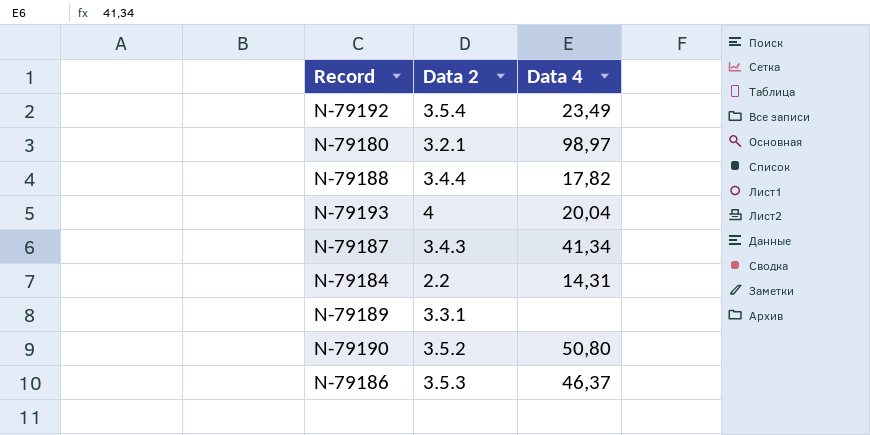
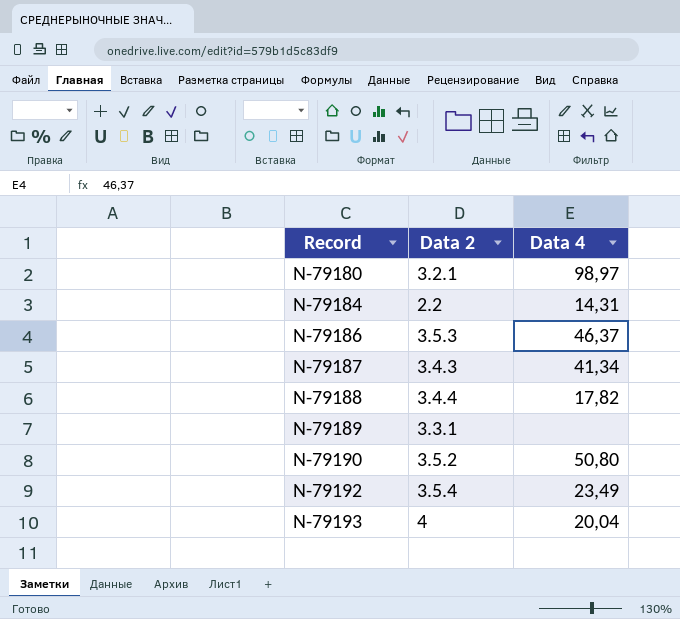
row order: none -> Record ascending

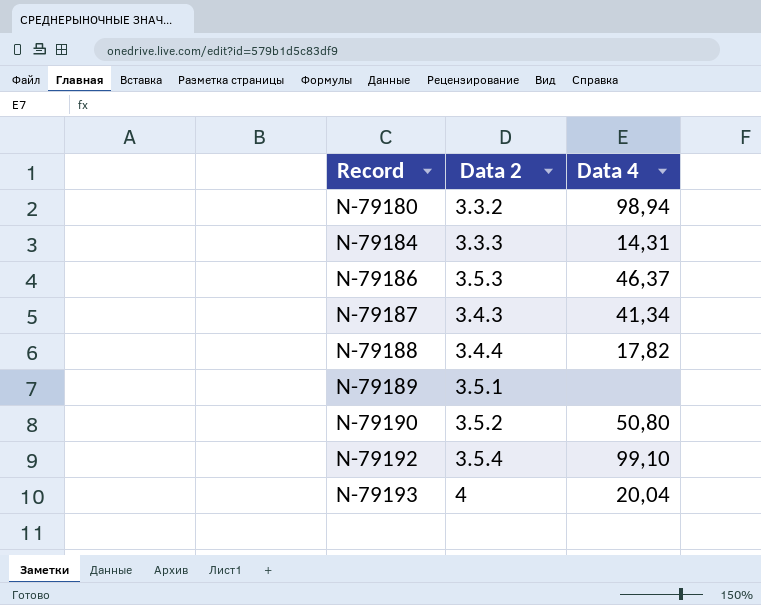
N-79180 | Data 2: 3.2.1 -> 3.3.2
N-79180 | Data 4: 98,97 -> 98,94
N-79184 | Data 2: 2.2 -> 3.3.3
N-79189 | Data 2: 3.3.1 -> 3.5.1
N-79192 | Data 4: 23,49 -> 99,10

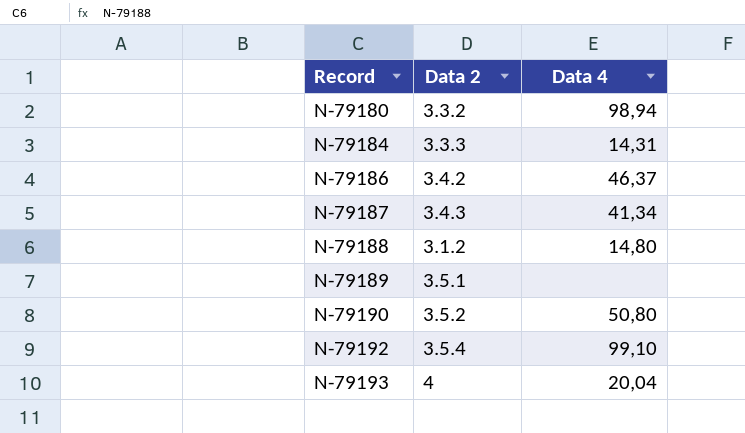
N-79186 | Data 2: 3.5.3 -> 3.4.2
N-79188 | Data 2: 3.4.4 -> 3.1.2
N-79188 | Data 4: 17,82 -> 14,80

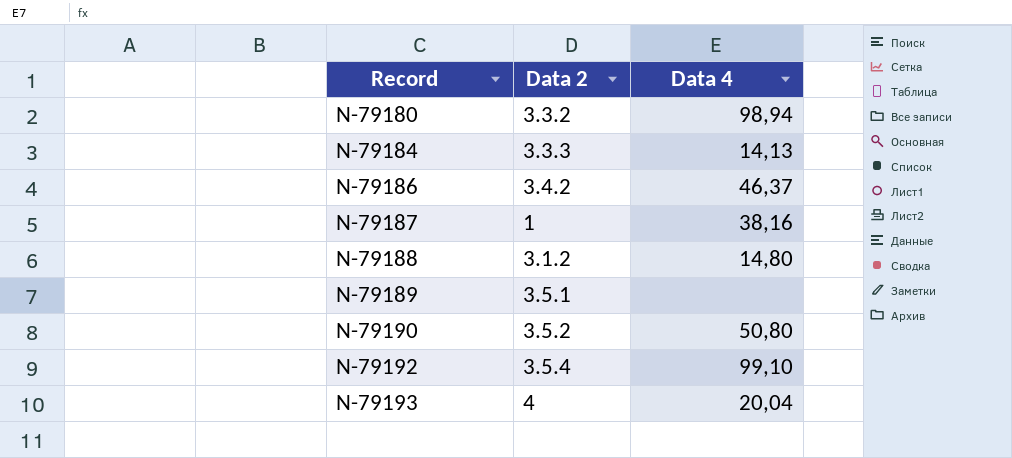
N-79184 | Data 4: 14,31 -> 14,13
N-79187 | Data 2: 3.4.3 -> 1
N-79187 | Data 4: 41,34 -> 38,16

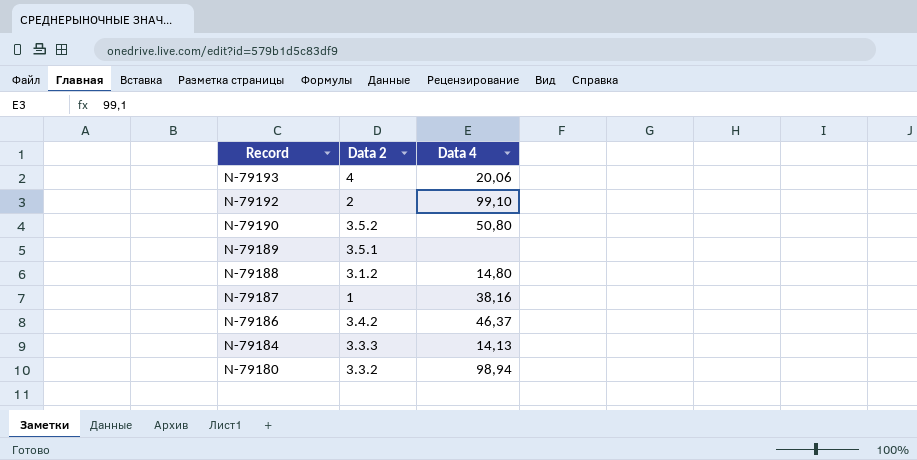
row order: Record ascending -> Record descending
N-79193 | Data 4: 20,04 -> 20,06
N-79192 | Data 2: 3.5.4 -> 2

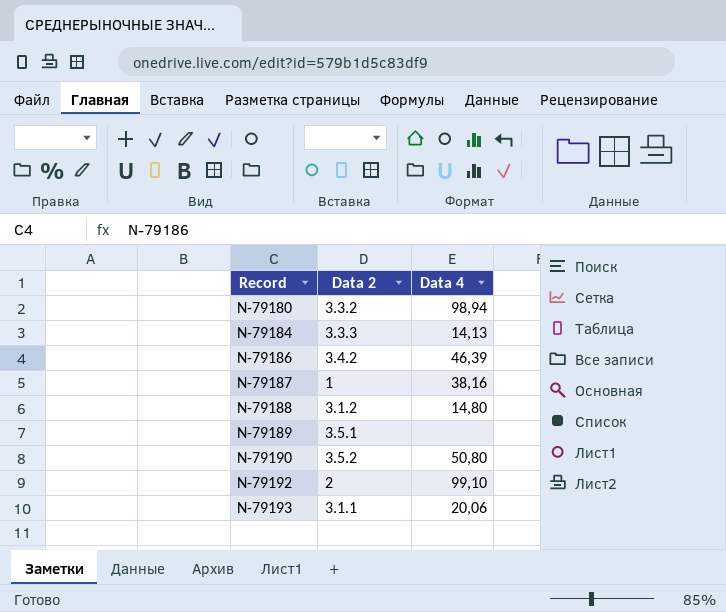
row order: Record descending -> Record ascending
N-79186 | Data 4: 46,37 -> 46,39
N-79193 | Data 2: 4 -> 3.1.1

